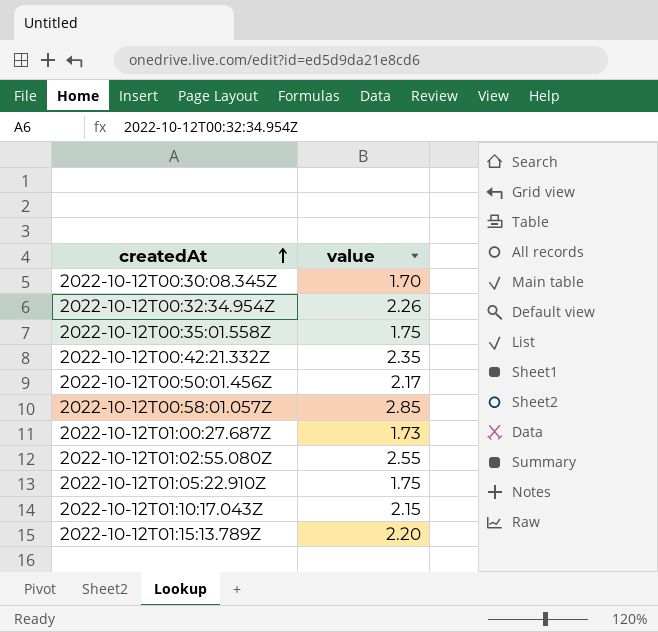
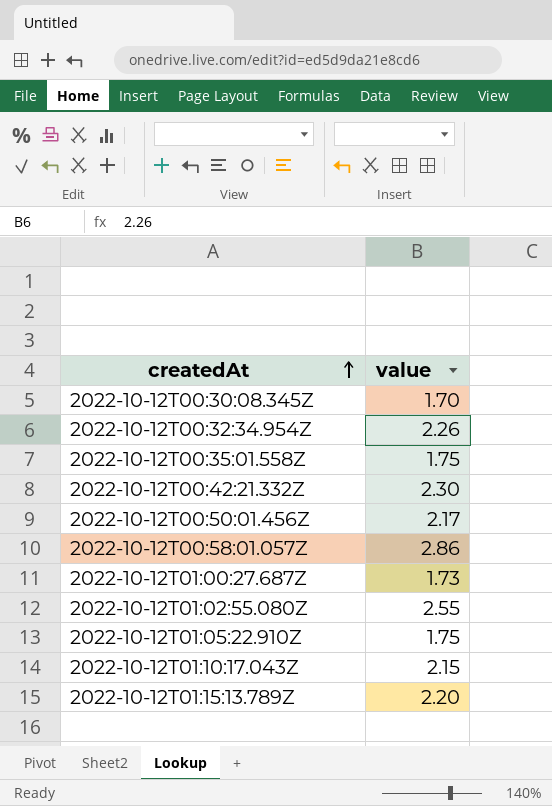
2022-10-12T00:42:21.332Z | value: 2.35 -> 2.30
2022-10-12T00:58:01.057Z | value: 2.85 -> 2.86

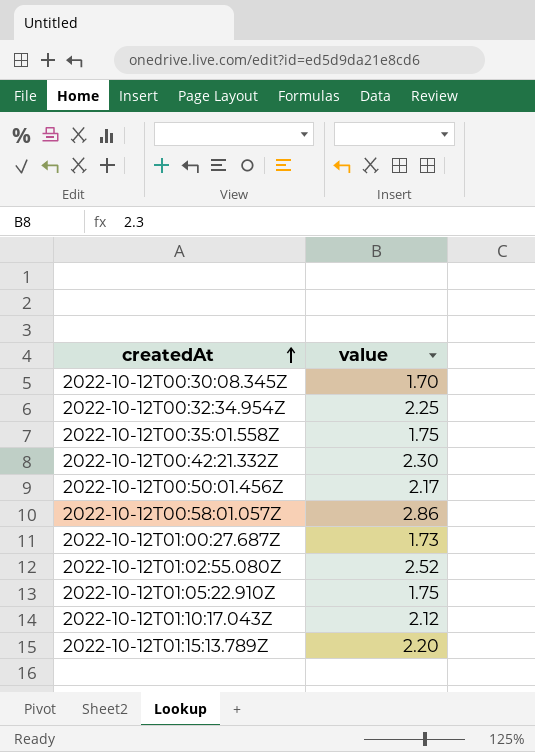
2022-10-12T00:32:34.954Z | value: 2.26 -> 2.25
2022-10-12T01:02:55.080Z | value: 2.55 -> 2.52
2022-10-12T01:10:17.043Z | value: 2.15 -> 2.12

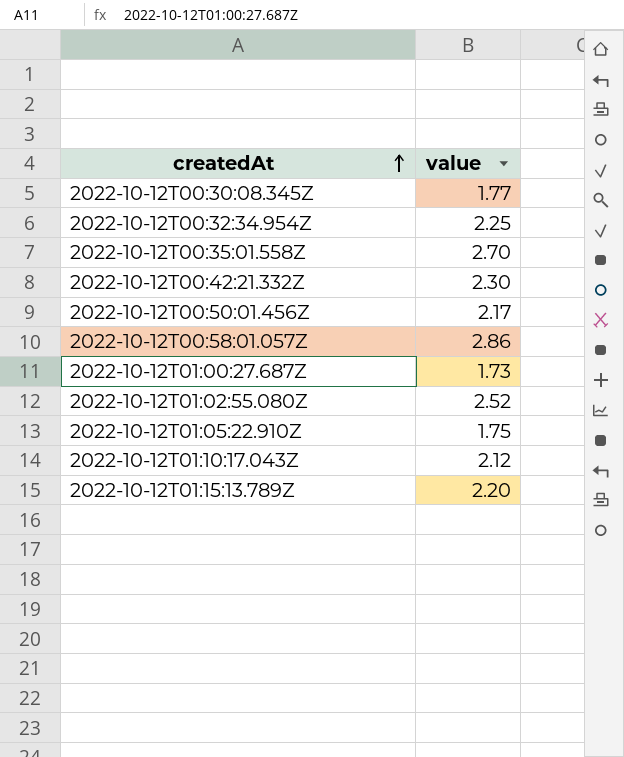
2022-10-12T00:30:08.345Z | value: 1.70 -> 1.77
2022-10-12T00:35:01.558Z | value: 1.75 -> 2.70

